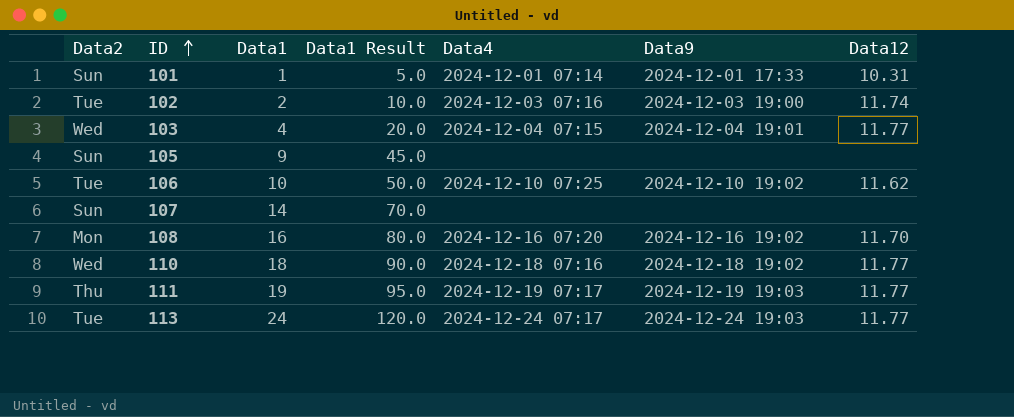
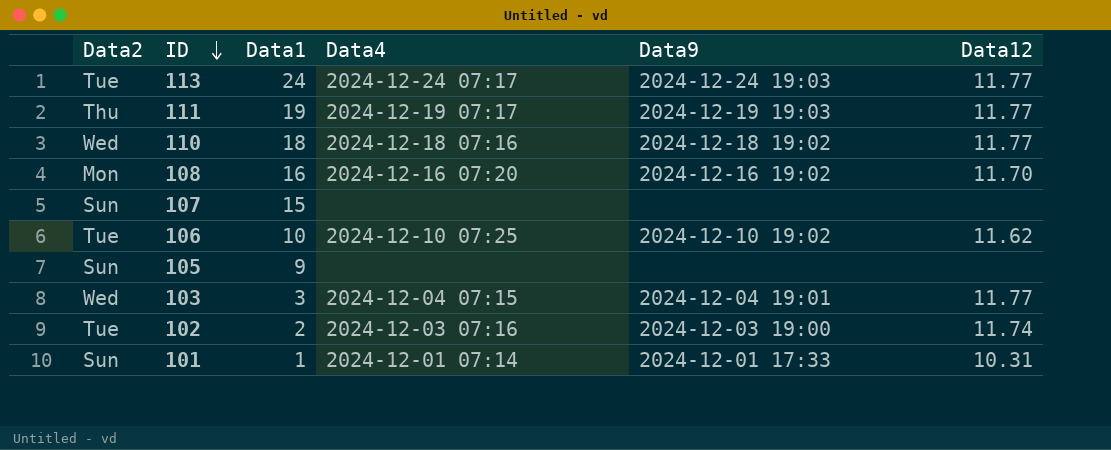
row order: ID ascending -> ID descending
column Data1 Result | formula: [Data1] * 5 -> none
107 | Data1: 14 -> 15
103 | Data1: 4 -> 3

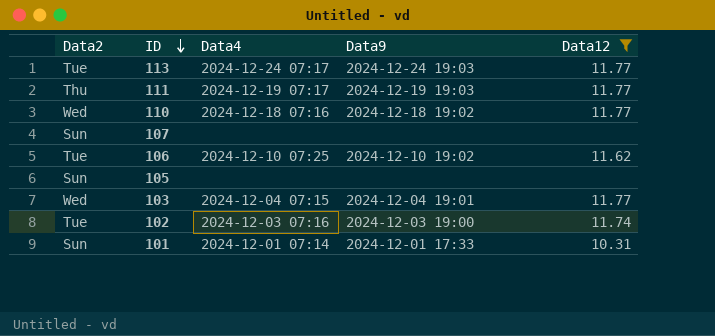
filter: none -> Data12 != 11.70
column Data1 | position: 3 -> none

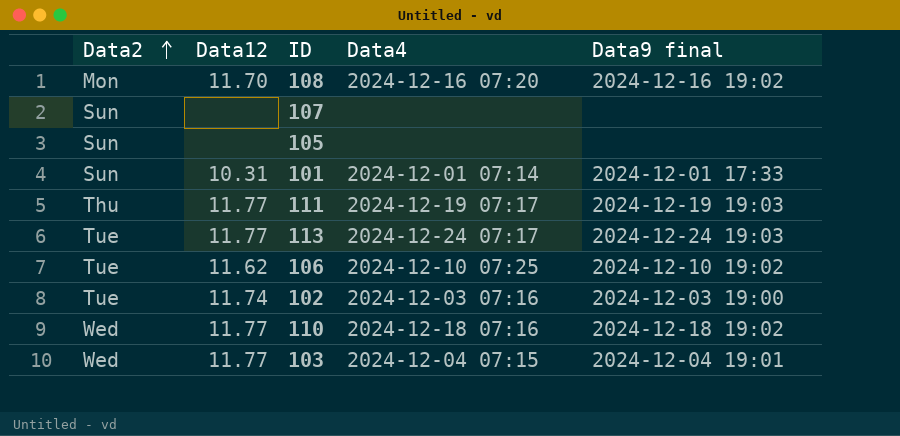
filter: Data12 != 11.70 -> none
row order: ID descending -> Data2 ascending
column Data12 | position: 5 -> 2
column name: Data9 -> Data9 final

